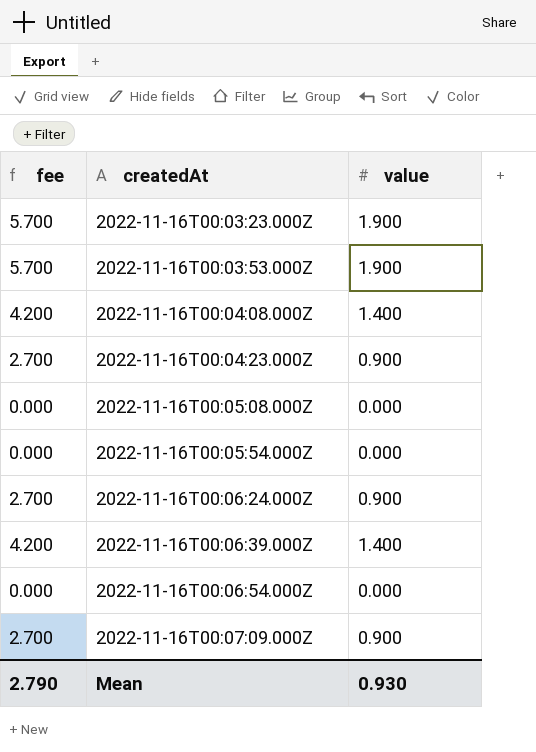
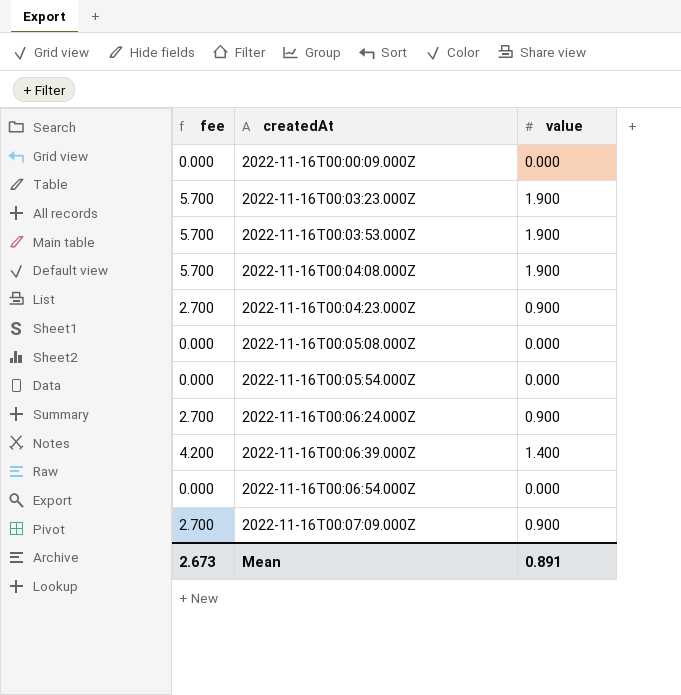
row 2022-11-16T00:00:09.000Z: none -> 0.000 | 0.000
2022-11-16T00:04:08.000Z | fee: 4.200 -> 5.700
2022-11-16T00:04:08.000Z | value: 1.400 -> 1.900
Mean | fee: 2.790 -> 2.673
Mean | value: 0.930 -> 0.891

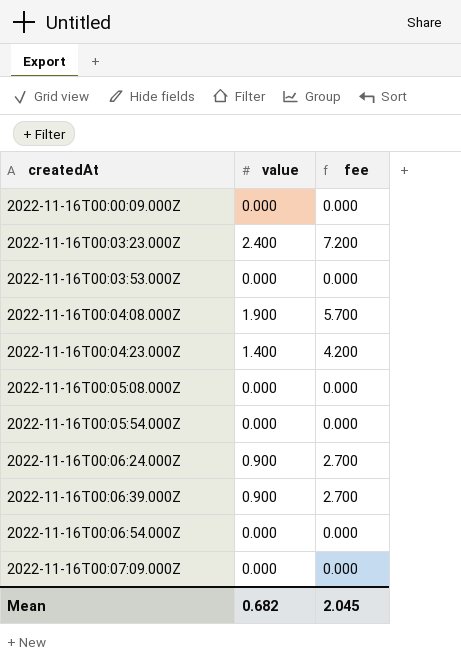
column fee | position: 1 -> 3
2022-11-16T00:03:23.000Z | value: 1.900 -> 2.400
2022-11-16T00:03:23.000Z | fee: 5.700 -> 7.200
2022-11-16T00:03:53.000Z | value: 1.900 -> 0.000
2022-11-16T00:03:53.000Z | fee: 5.700 -> 0.000
2022-11-16T00:04:23.000Z | value: 0.900 -> 1.400
2022-11-16T00:04:23.000Z | fee: 2.700 -> 4.200
2022-11-16T00:06:39.000Z | value: 1.400 -> 0.900
2022-11-16T00:06:39.000Z | fee: 4.200 -> 2.700
2022-11-16T00:07:09.000Z | value: 0.900 -> 0.000
2022-11-16T00:07:09.000Z | fee: 2.700 -> 0.000
Mean | value: 0.891 -> 0.682
Mean | fee: 2.673 -> 2.045

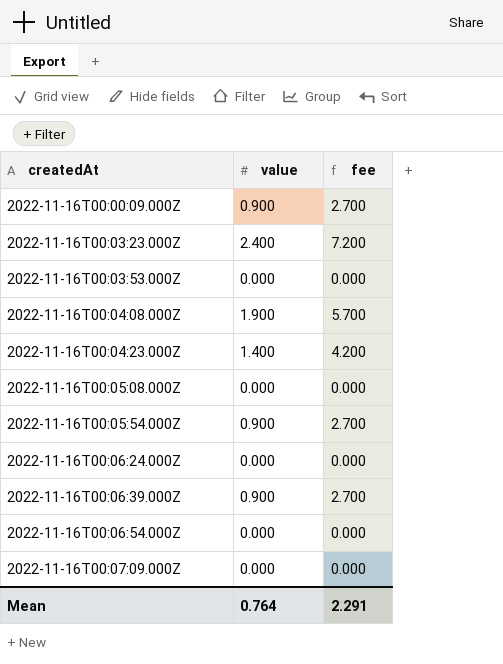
2022-11-16T00:00:09.000Z | value: 0.000 -> 0.900
2022-11-16T00:00:09.000Z | fee: 0.000 -> 2.700
2022-11-16T00:05:54.000Z | value: 0.000 -> 0.900
2022-11-16T00:05:54.000Z | fee: 0.000 -> 2.700
2022-11-16T00:06:24.000Z | value: 0.900 -> 0.000
2022-11-16T00:06:24.000Z | fee: 2.700 -> 0.000
Mean | value: 0.682 -> 0.764
Mean | fee: 2.045 -> 2.291

